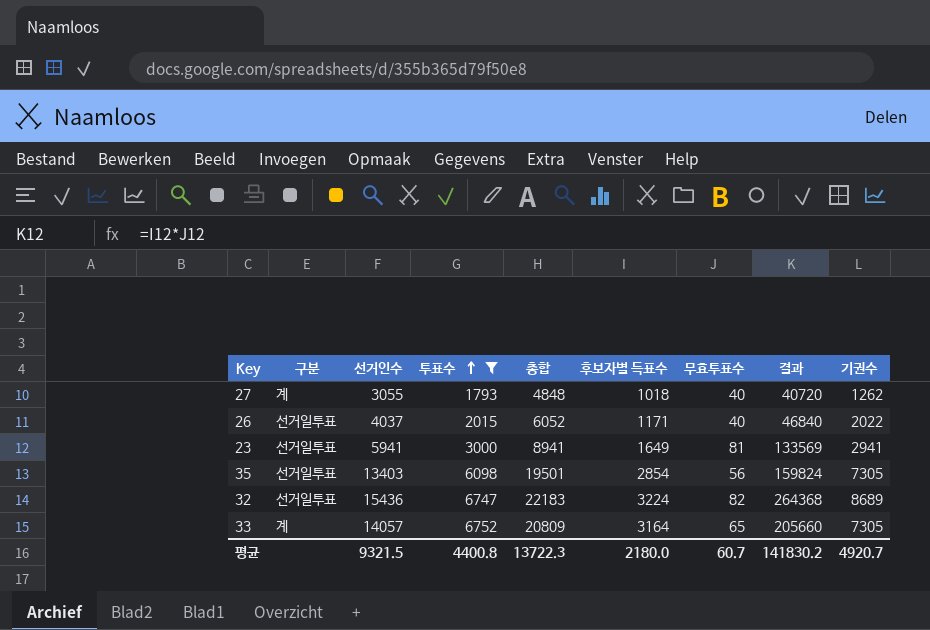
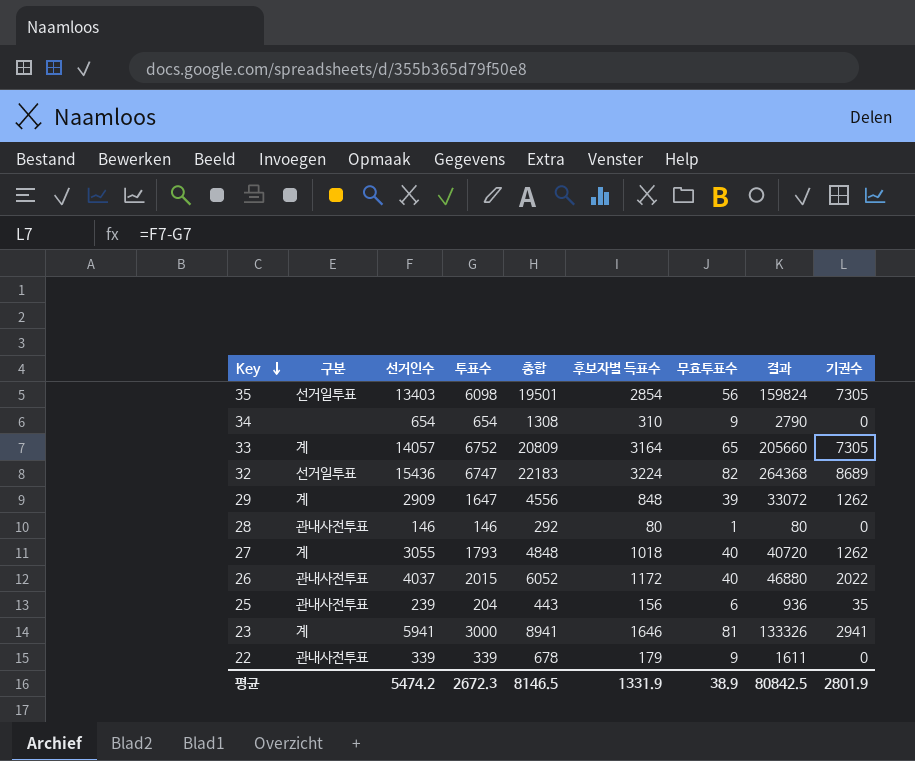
filter: 투표수 >= 1793 -> none
row order: 투표수 ascending -> Key descending
26 | 구분: 선거일투표 -> 관내사전투표
26 | 후보자별 득표수: 1171 -> 1172
26 | 결과: 46840 -> 46880
23 | 구분: 선거일투표 -> 계
23 | 후보자별 득표수: 1649 -> 1646
23 | 결과: 133569 -> 133326
평균 | 선거인수: 9321.5 -> 5474.2
평균 | 투표수: 4400.8 -> 2672.3
평균 | 총합: 13722.3 -> 8146.5
평균 | 후보자별 득표수: 2180.0 -> 1331.9
평균 | 무효투표수: 60.7 -> 38.9
평균 | 결과: 141830.2 -> 80842.5
평균 | 기권수: 4920.7 -> 2801.9

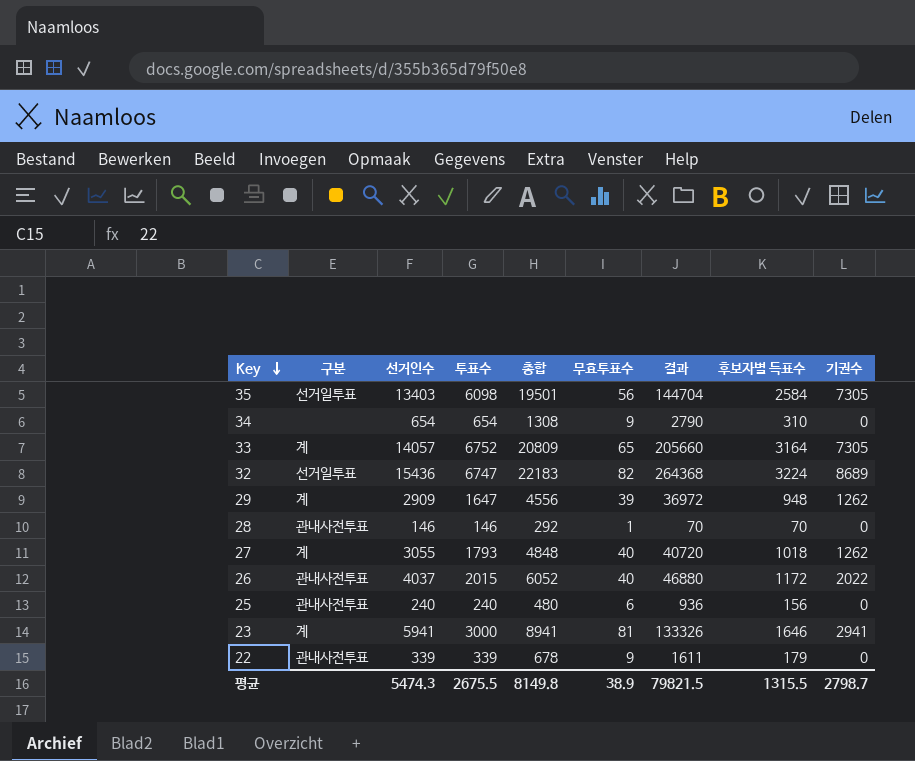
column 후보자별 득표수 | position: 6 -> 8
35 | 결과: 159824 -> 144704
35 | 후보자별 득표수: 2854 -> 2584
29 | 결과: 33072 -> 36972
29 | 후보자별 득표수: 848 -> 948
28 | 결과: 80 -> 70
28 | 후보자별 득표수: 80 -> 70
25 | 선거인수: 239 -> 240
25 | 투표수: 204 -> 240
25 | 총합: 443 -> 480
25 | 기권수: 35 -> 0
평균 | 선거인수: 5474.2 -> 5474.3
평균 | 투표수: 2672.3 -> 2675.5
평균 | 총합: 8146.5 -> 8149.8
평균 | 결과: 80842.5 -> 79821.5
평균 | 후보자별 득표수: 1331.9 -> 1315.5
평균 | 기권수: 2801.9 -> 2798.7

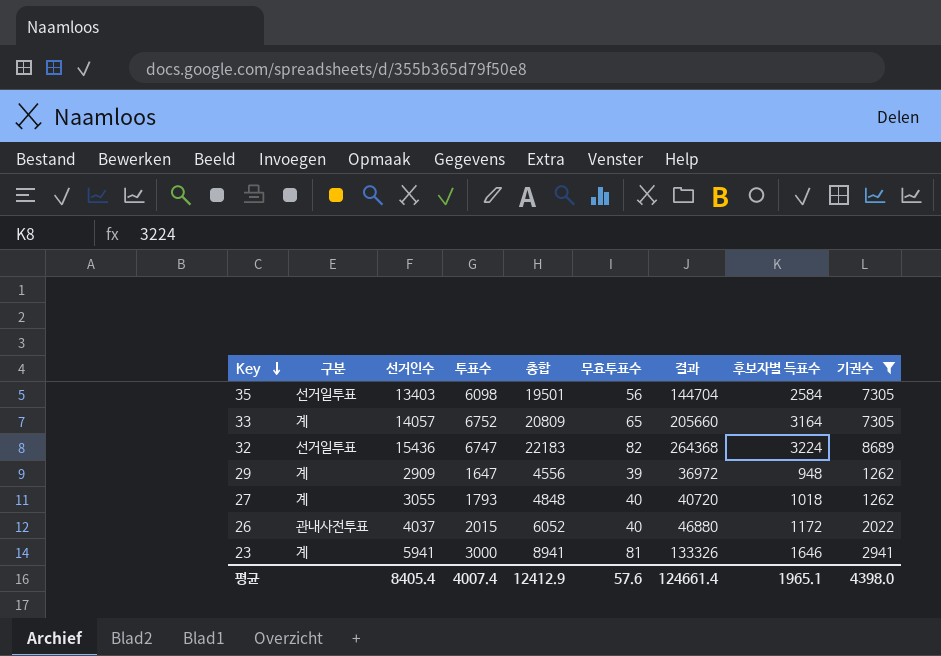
filter: none -> 기권수 != 0
평균 | 선거인수: 5474.3 -> 8405.4
평균 | 투표수: 2675.5 -> 4007.4
평균 | 총합: 8149.8 -> 12412.9
평균 | 무효투표수: 38.9 -> 57.6
평균 | 결과: 79821.5 -> 124661.4
평균 | 후보자별 득표수: 1315.5 -> 1965.1
평균 | 기권수: 2798.7 -> 4398.0

